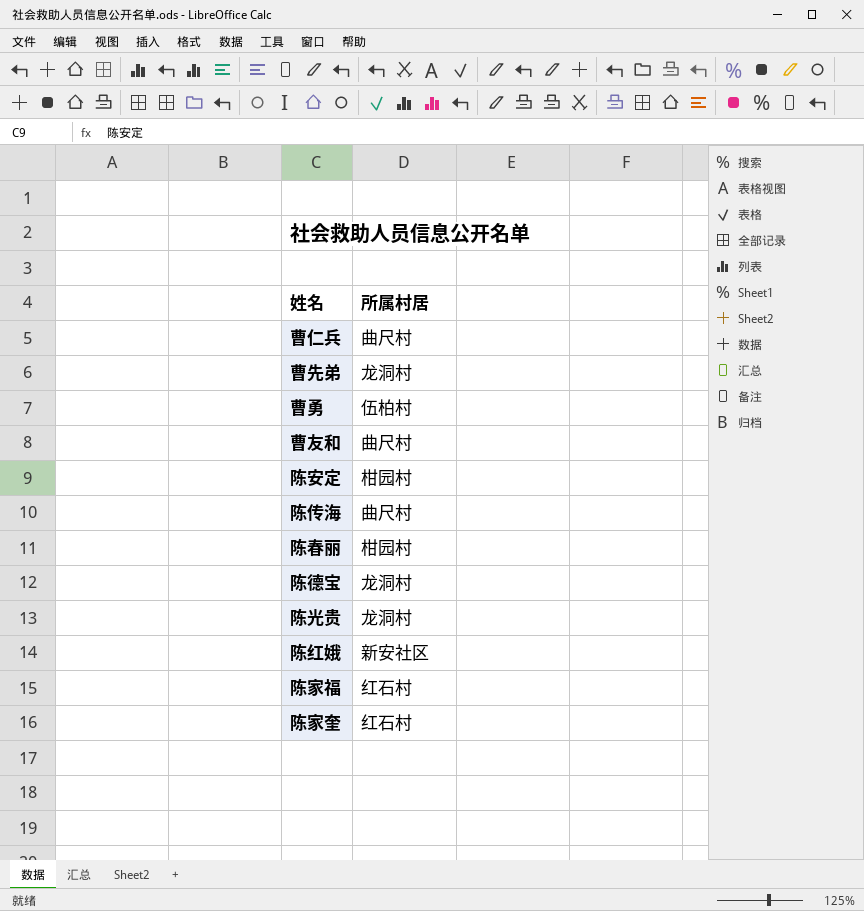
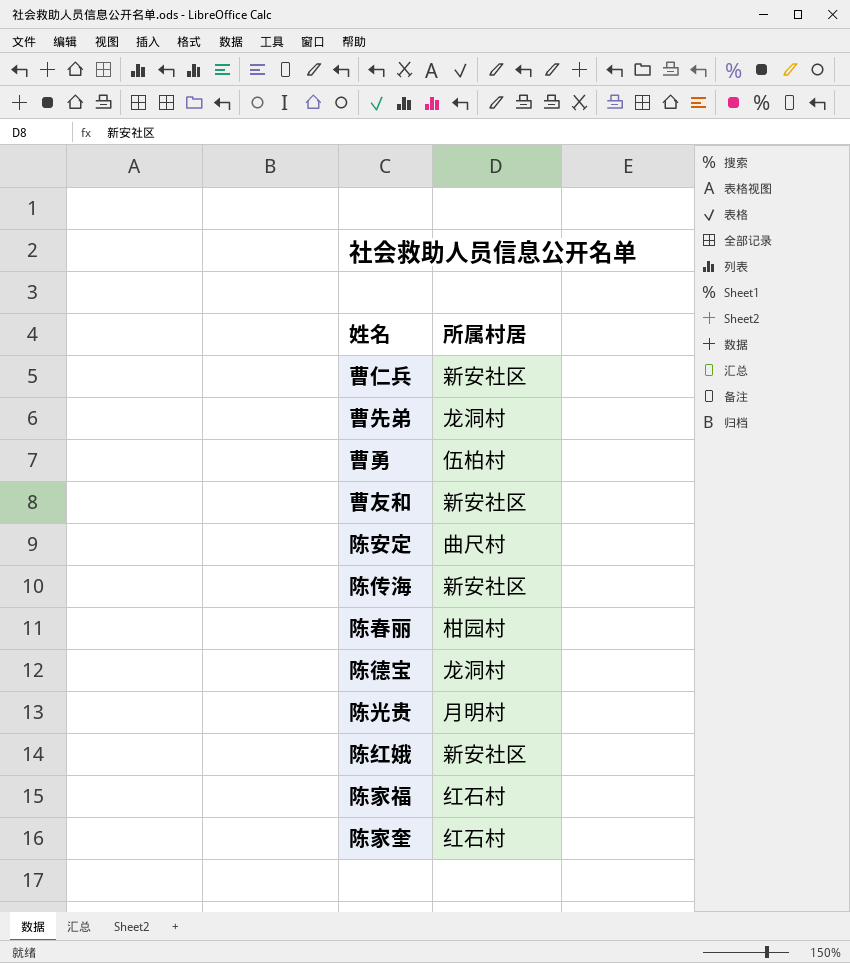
曹仁兵 | 所属村居: 曲尺村 -> 新安社区
曹友和 | 所属村居: 曲尺村 -> 新安社区
陈安定 | 所属村居: 柑园村 -> 曲尺村
陈传海 | 所属村居: 曲尺村 -> 新安社区
陈光贵 | 所属村居: 龙洞村 -> 月明村

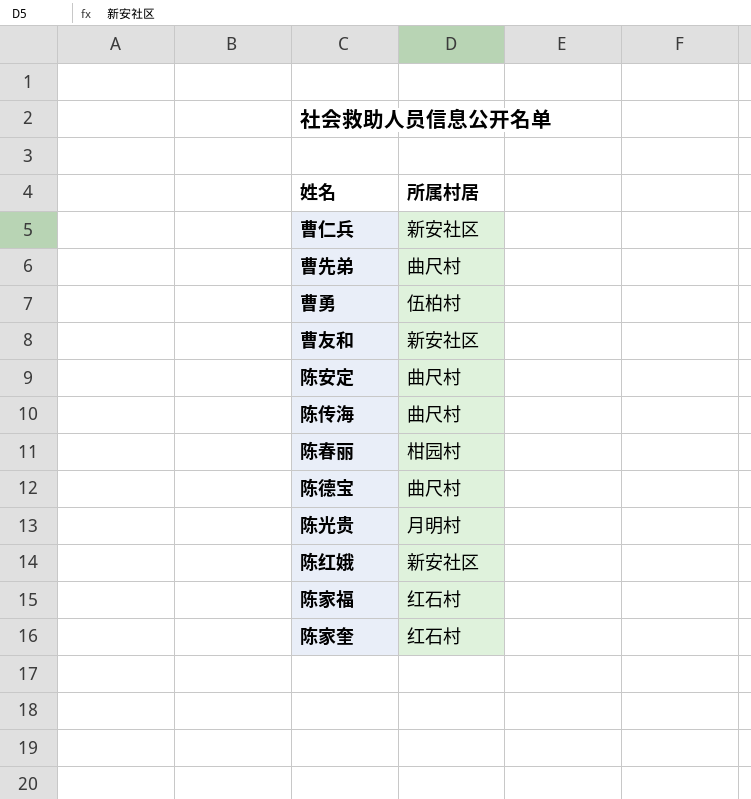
曹先弟 | 所属村居: 龙洞村 -> 曲尺村
陈传海 | 所属村居: 新安社区 -> 曲尺村
陈德宝 | 所属村居: 龙洞村 -> 曲尺村

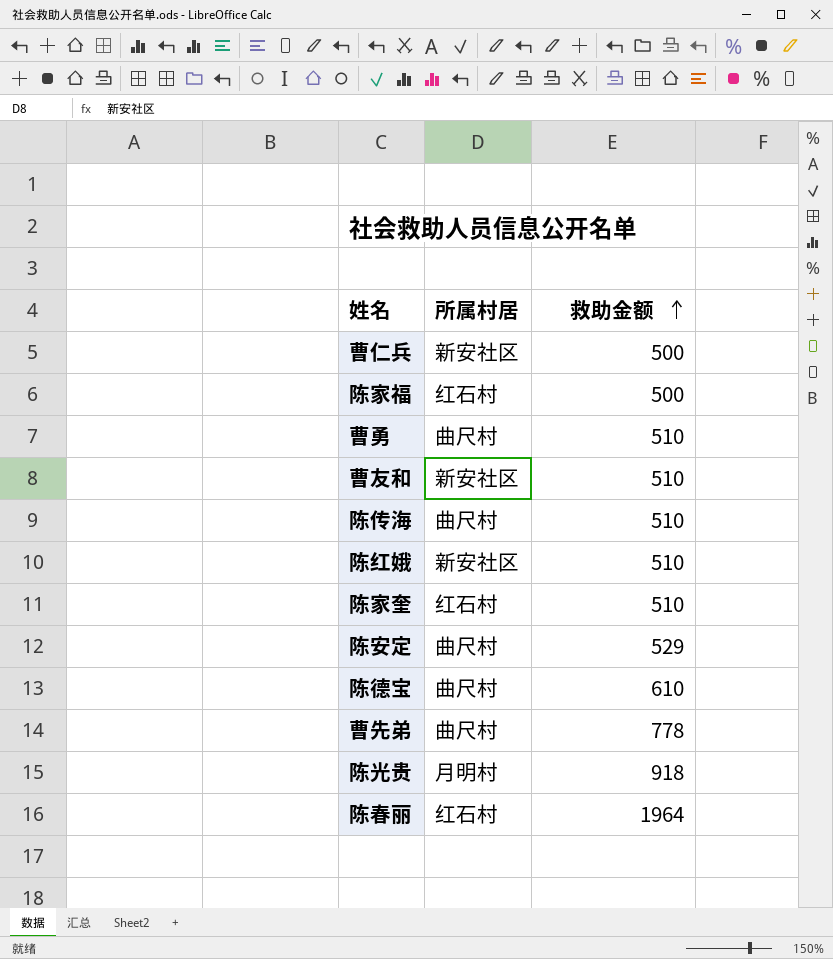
row order: none -> 救助金额 ascending
column 救助金额 | position: none -> 3
曹勇 | 所属村居: 伍柏村 -> 曲尺村
陈春丽 | 所属村居: 柑园村 -> 红石村

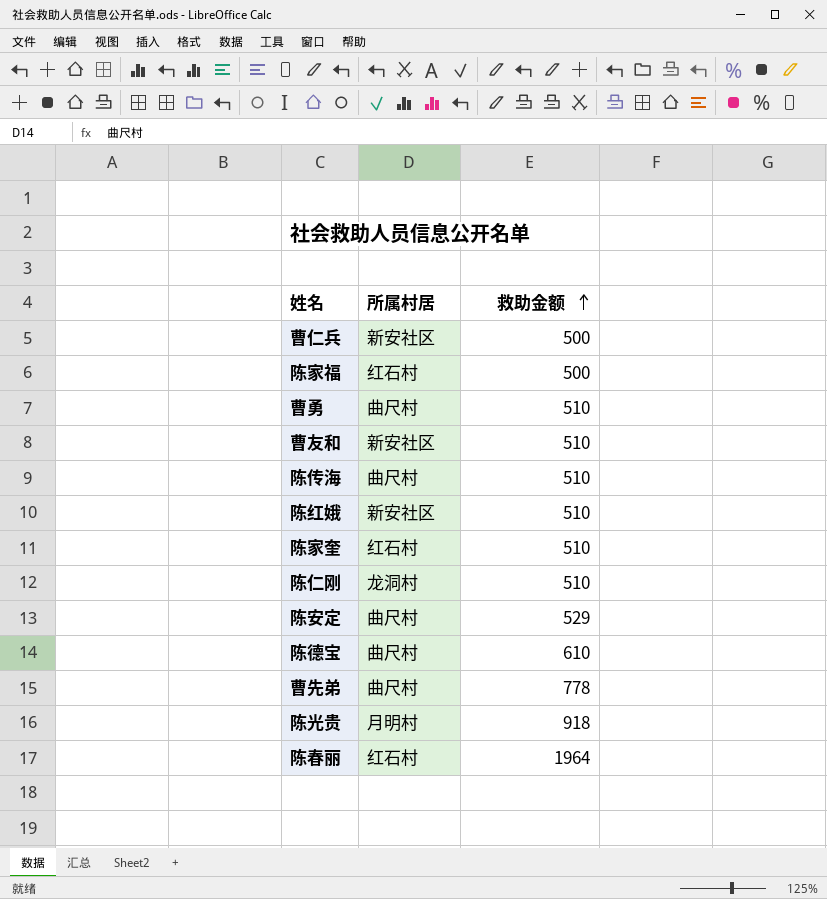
row 陈仁刚: none -> 龙洞村 | 510

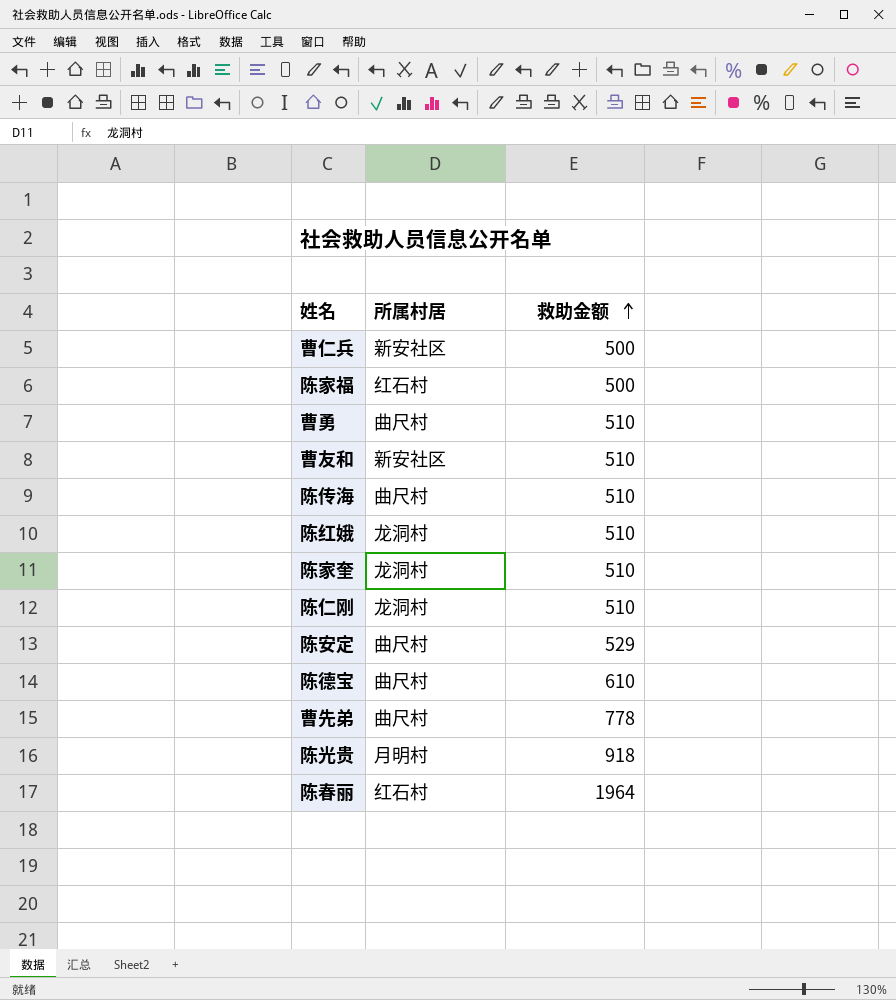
陈红娥 | 所属村居: 新安社区 -> 龙洞村
陈家奎 | 所属村居: 红石村 -> 龙洞村

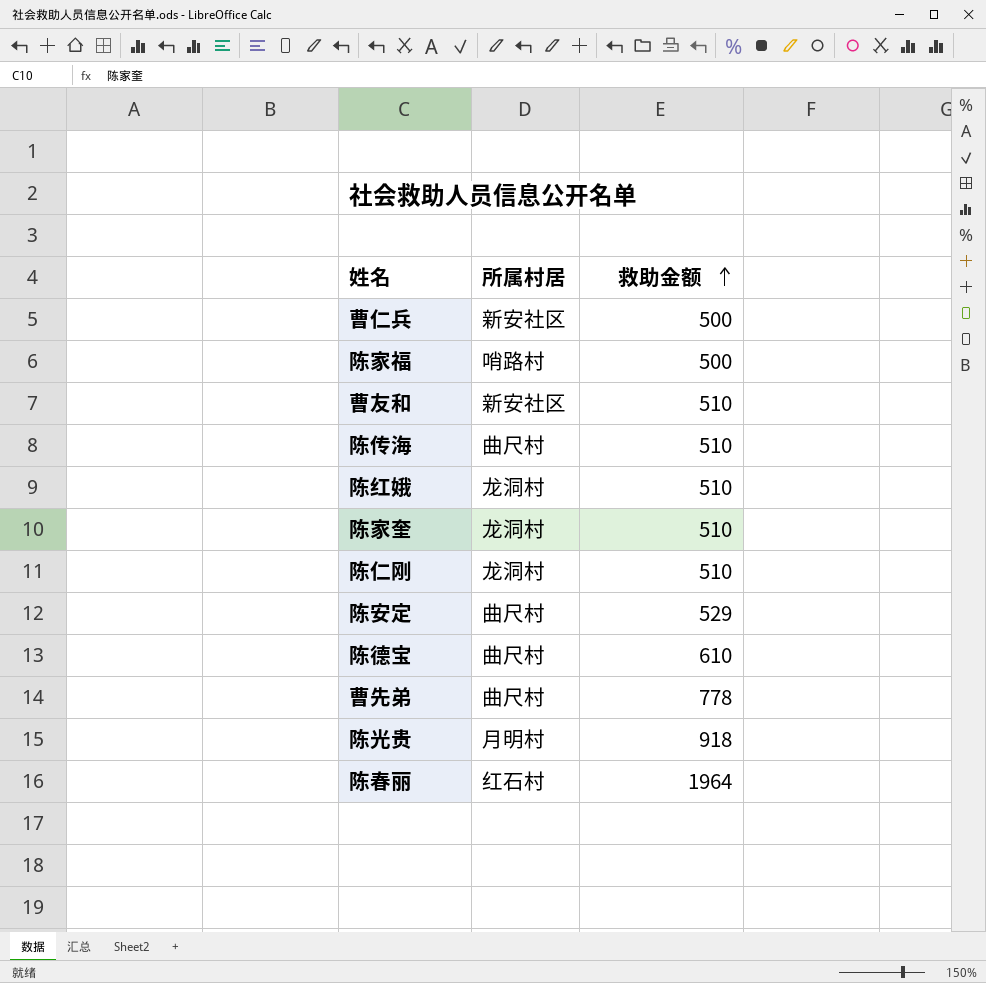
row 曹勇: 曲尺村 | 510 -> none
陈家福 | 所属村居: 红石村 -> 哨路村

